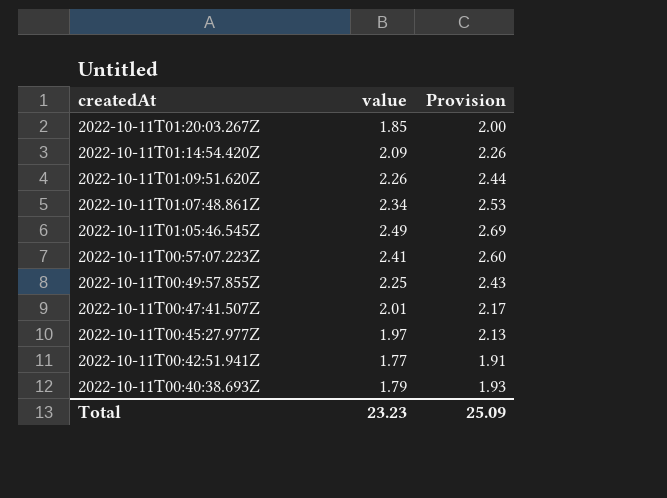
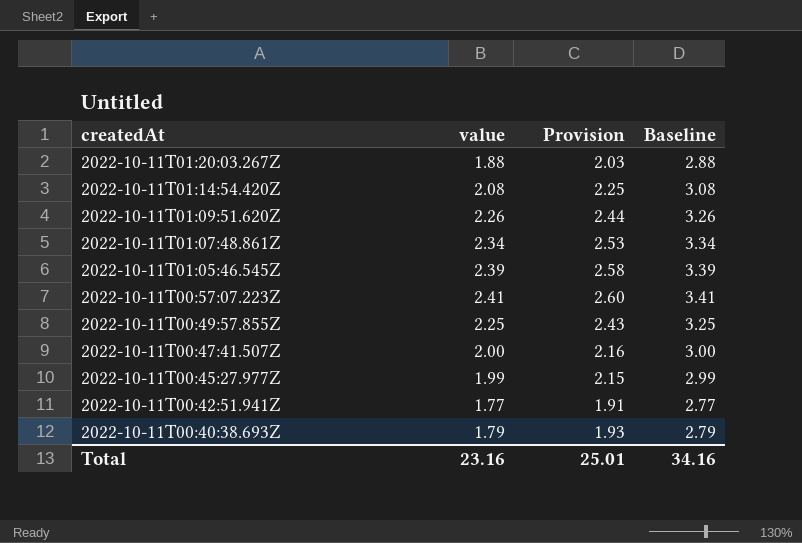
column Baseline | formula: none -> [value] + 1
2022-10-11T01:20:03.267Z | value: 1.85 -> 1.88
2022-10-11T01:20:03.267Z | Provision: 2.00 -> 2.03
2022-10-11T01:14:54.420Z | value: 2.09 -> 2.08
2022-10-11T01:14:54.420Z | Provision: 2.26 -> 2.25
2022-10-11T01:05:46.545Z | value: 2.49 -> 2.39
2022-10-11T01:05:46.545Z | Provision: 2.69 -> 2.58
2022-10-11T00:47:41.507Z | value: 2.01 -> 2.00
2022-10-11T00:47:41.507Z | Provision: 2.17 -> 2.16
2022-10-11T00:45:27.977Z | value: 1.97 -> 1.99
2022-10-11T00:45:27.977Z | Provision: 2.13 -> 2.15
Total | value: 23.23 -> 23.16
Total | Provision: 25.09 -> 25.01

